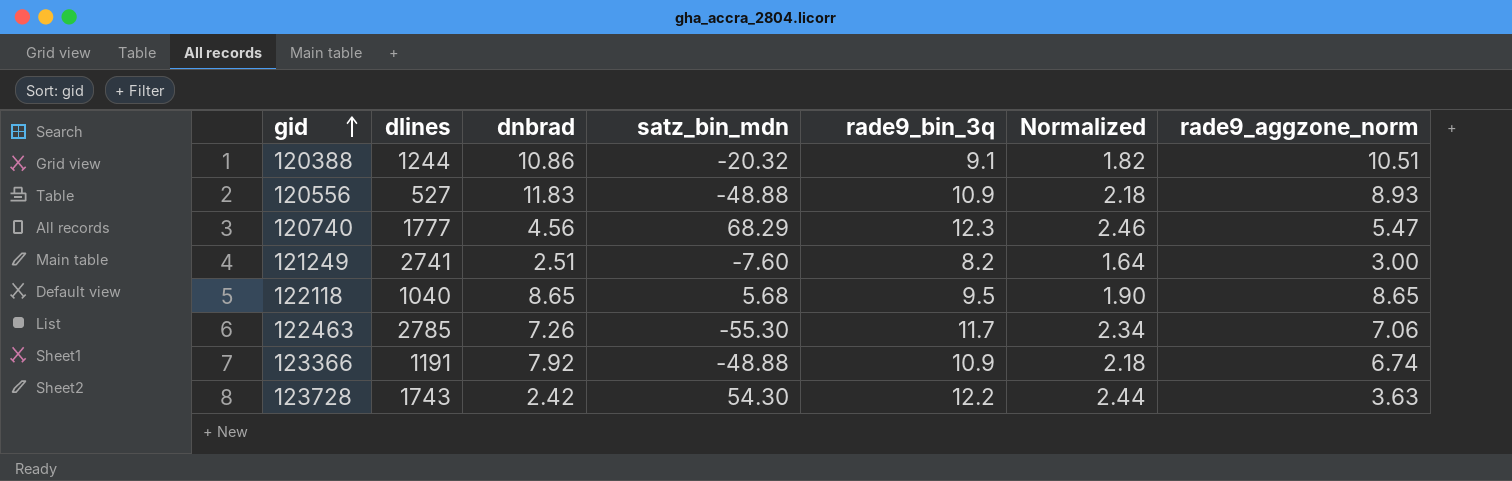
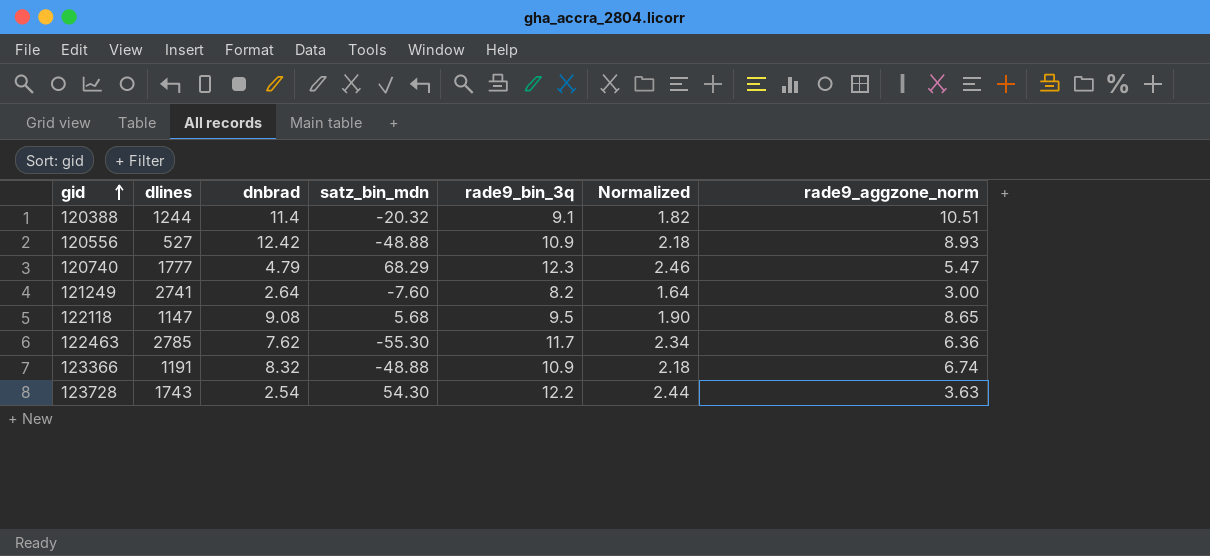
120388 | dnbrad: 10.86 -> 11.4
120556 | dnbrad: 11.83 -> 12.42
120740 | dnbrad: 4.56 -> 4.79
121249 | dnbrad: 2.51 -> 2.64
122118 | dlines: 1040 -> 1147
122118 | dnbrad: 8.65 -> 9.08
122463 | dnbrad: 7.26 -> 7.62
122463 | rade9_aggzone_norm: 7.06 -> 6.36
123366 | dnbrad: 7.92 -> 8.32
123728 | dnbrad: 2.42 -> 2.54

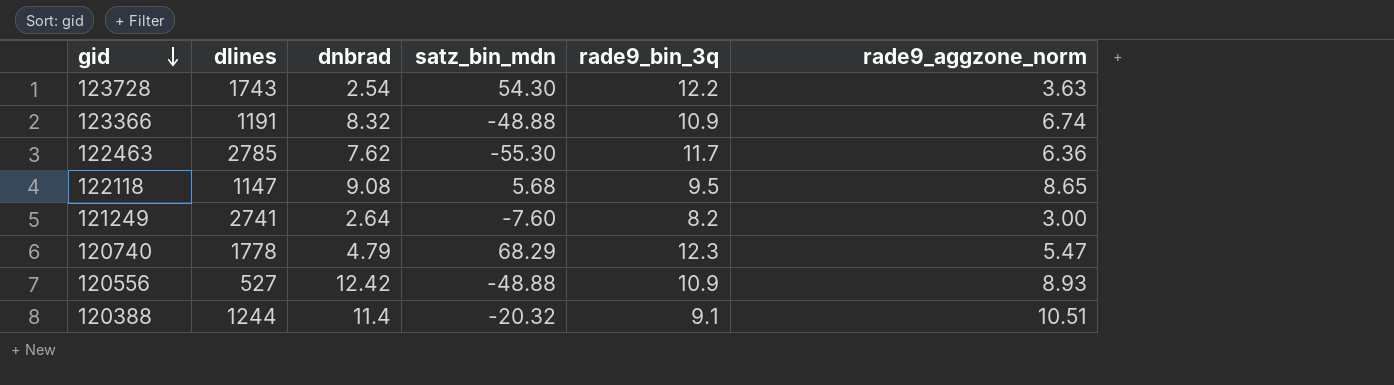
row order: gid ascending -> gid descending
column Normalized | formula: [rade9_bin_3q] * 0.2 -> none
120740 | dlines: 1777 -> 1778

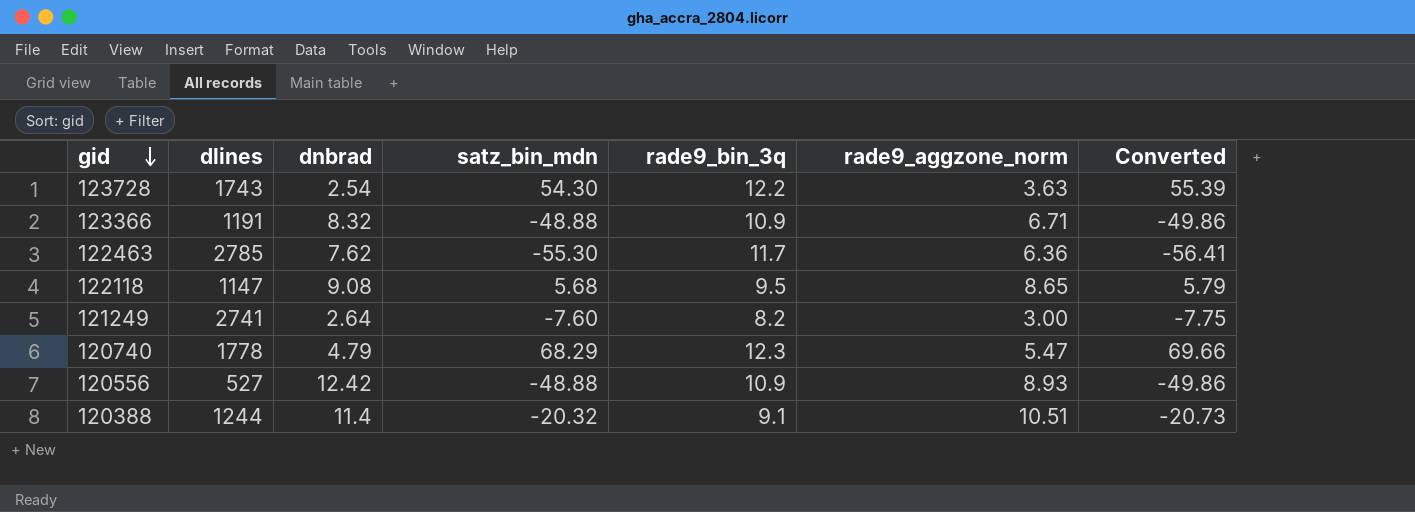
column Converted | formula: none -> [satz_bin_mdn] * 1.02
123366 | rade9_aggzone_norm: 6.74 -> 6.71

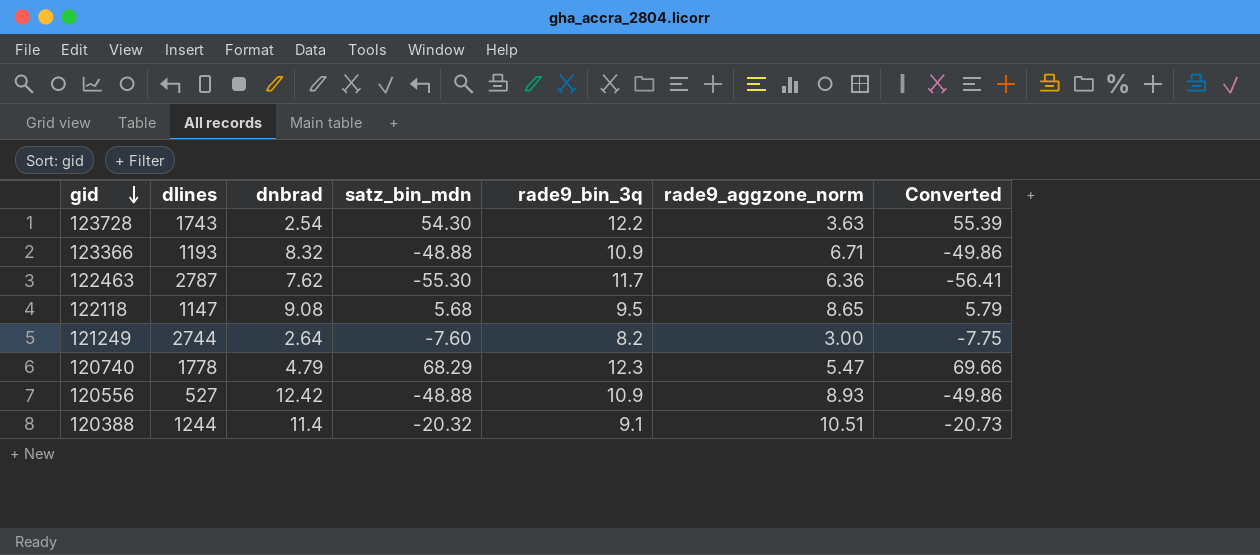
123366 | dlines: 1191 -> 1193
122463 | dlines: 2785 -> 2787
121249 | dlines: 2741 -> 2744

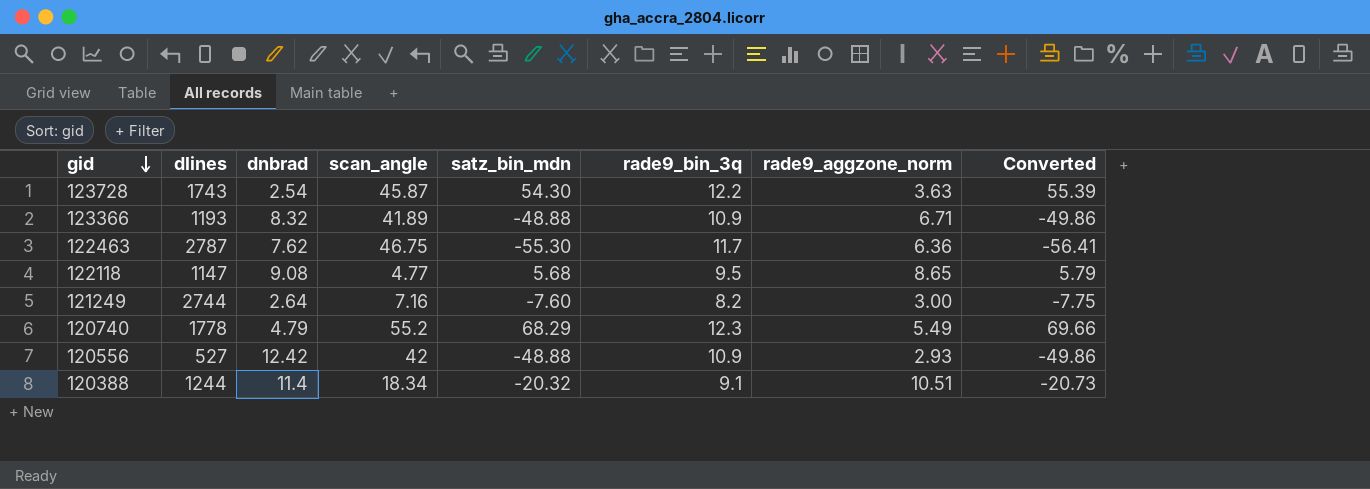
column scan_angle | position: none -> 4
120740 | rade9_aggzone_norm: 5.47 -> 5.49
120556 | rade9_aggzone_norm: 8.93 -> 2.93

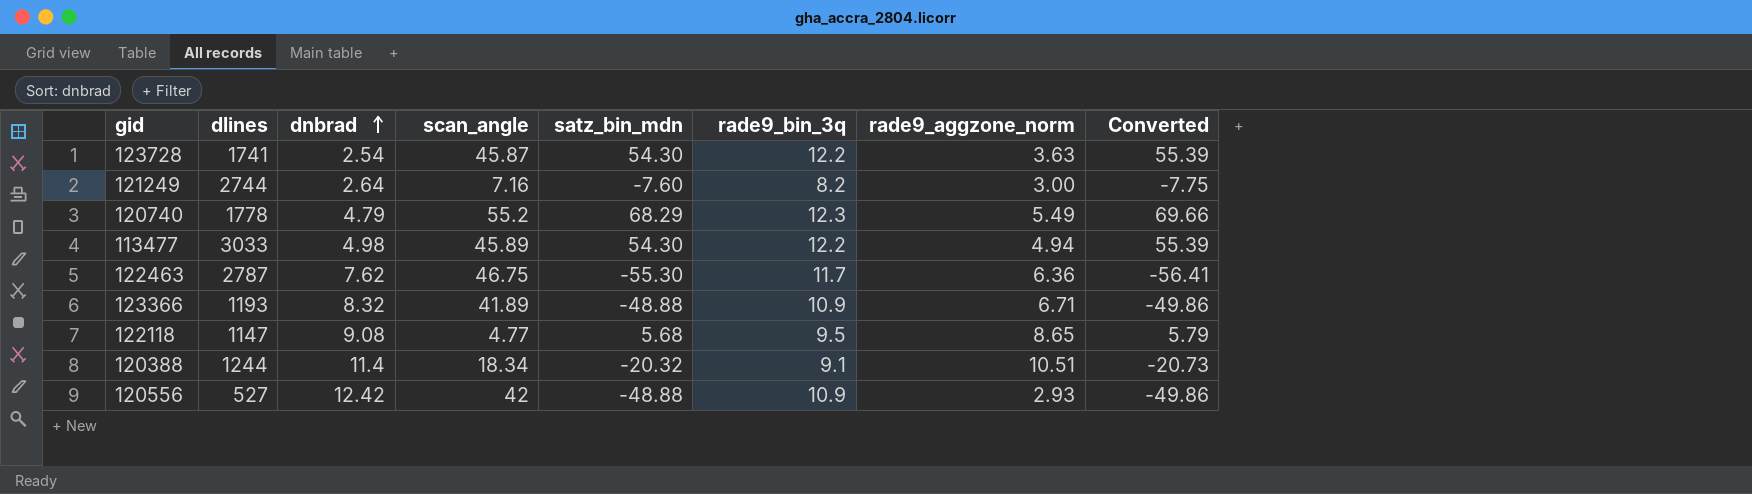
row order: gid descending -> dnbrad ascending
123728 | dlines: 1743 -> 1741
row 113477: none -> 3033 | 4.98 | 45.89 | 54.30 | 12.2 | 4.94 | 55.39

